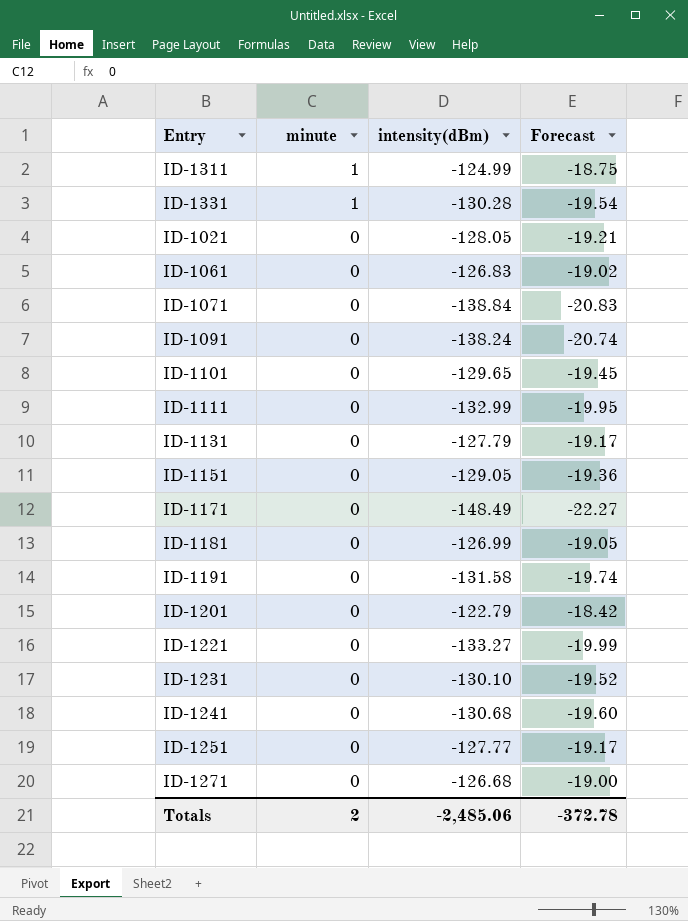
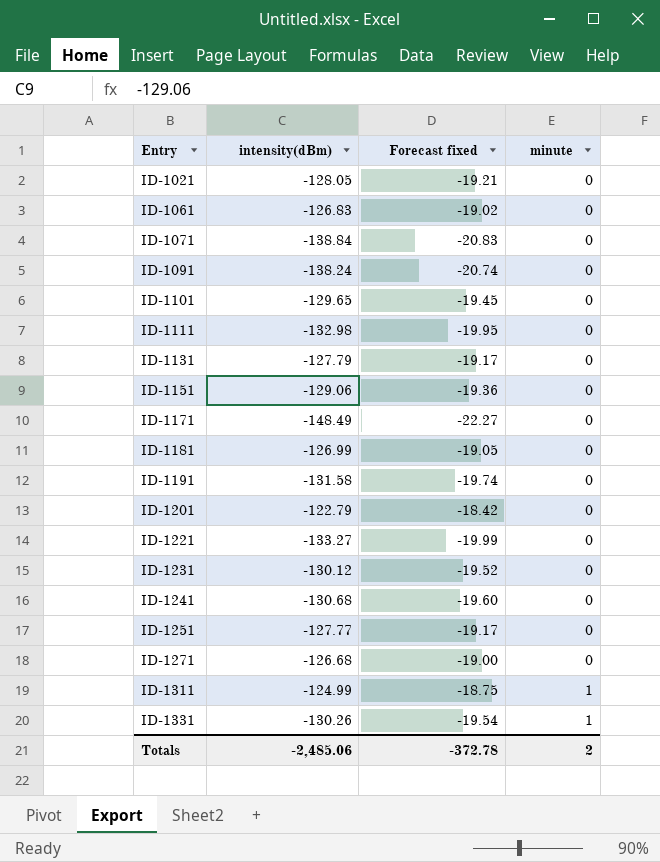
row order: minute descending -> Entry ascending
column name: Forecast -> Forecast fixed
column minute | position: 2 -> 4
ID-1111 | intensity(dBm): -132.99 -> -132.98
ID-1151 | intensity(dBm): -129.05 -> -129.06
ID-1231 | intensity(dBm): -130.10 -> -130.12
ID-1331 | intensity(dBm): -130.28 -> -130.26

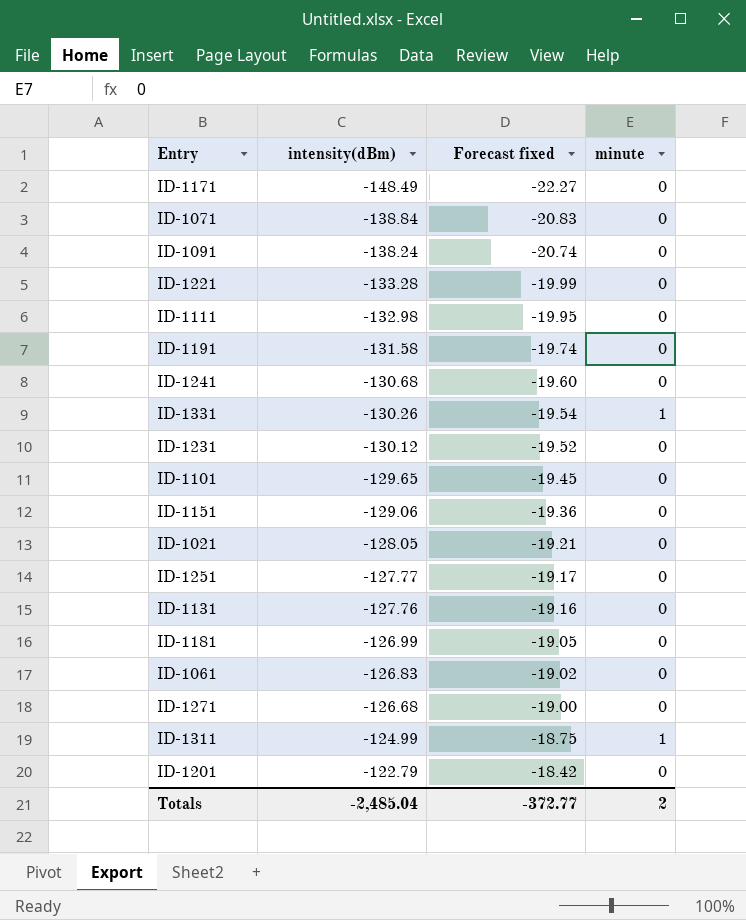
row order: Entry ascending -> intensity(dBm) ascending
ID-1221 | intensity(dBm): -133.27 -> -133.28
ID-1131 | intensity(dBm): -127.79 -> -127.76
ID-1131 | Forecast fixed: -19.17 -> -19.16
Totals | intensity(dBm): -2,485.06 -> -2,485.04
Totals | Forecast fixed: -372.78 -> -372.77

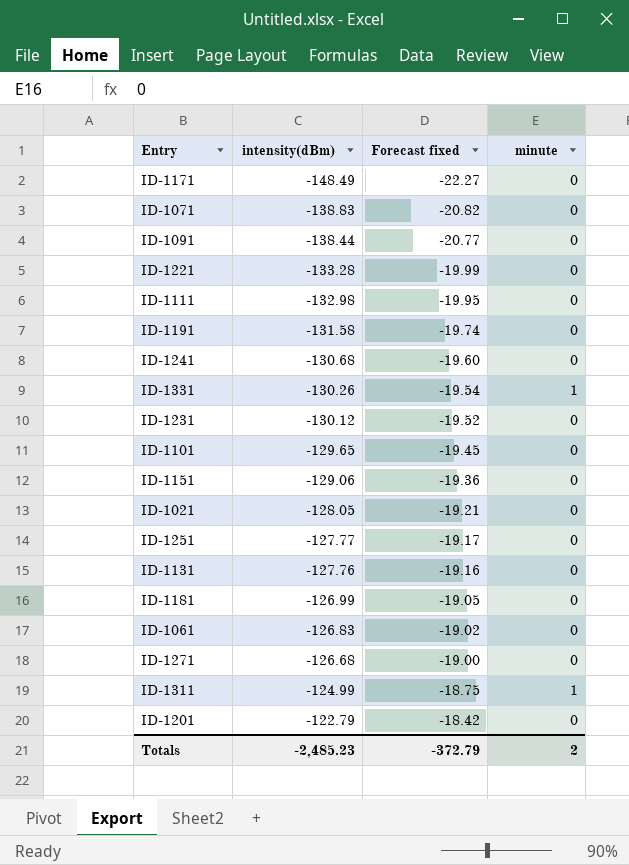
ID-1071 | intensity(dBm): -138.84 -> -138.83
ID-1071 | Forecast fixed: -20.83 -> -20.82
ID-1091 | intensity(dBm): -138.24 -> -138.44
ID-1091 | Forecast fixed: -20.74 -> -20.77
Totals | intensity(dBm): -2,485.04 -> -2,485.23
Totals | Forecast fixed: -372.77 -> -372.79

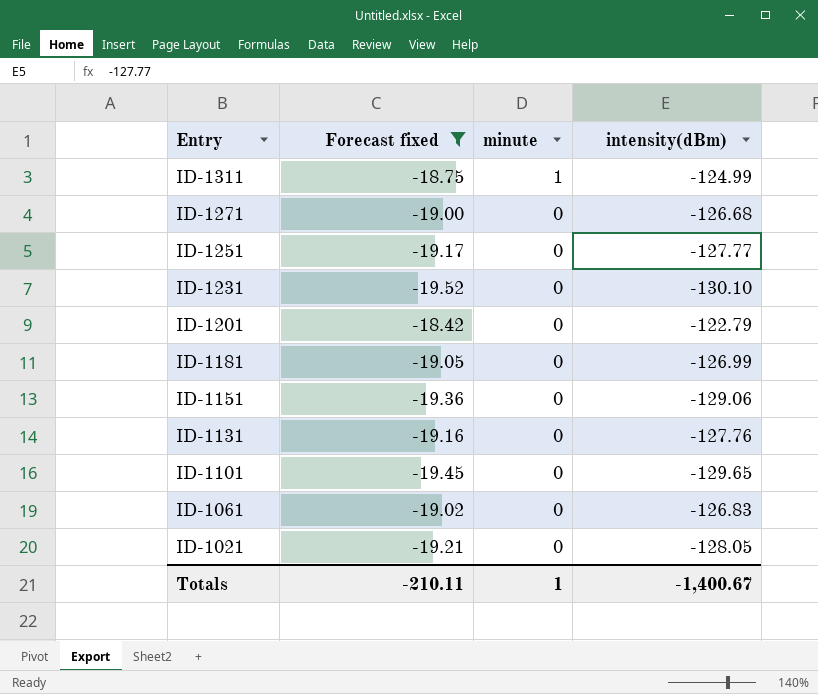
filter: none -> Forecast fixed >= -19.52
row order: intensity(dBm) ascending -> Entry descending
column intensity(dBm) | position: 2 -> 4
ID-1231 | intensity(dBm): -130.12 -> -130.10
Totals | Forecast fixed: -372.79 -> -210.11
Totals | minute: 2 -> 1
Totals | intensity(dBm): -2,485.23 -> -1,400.67

